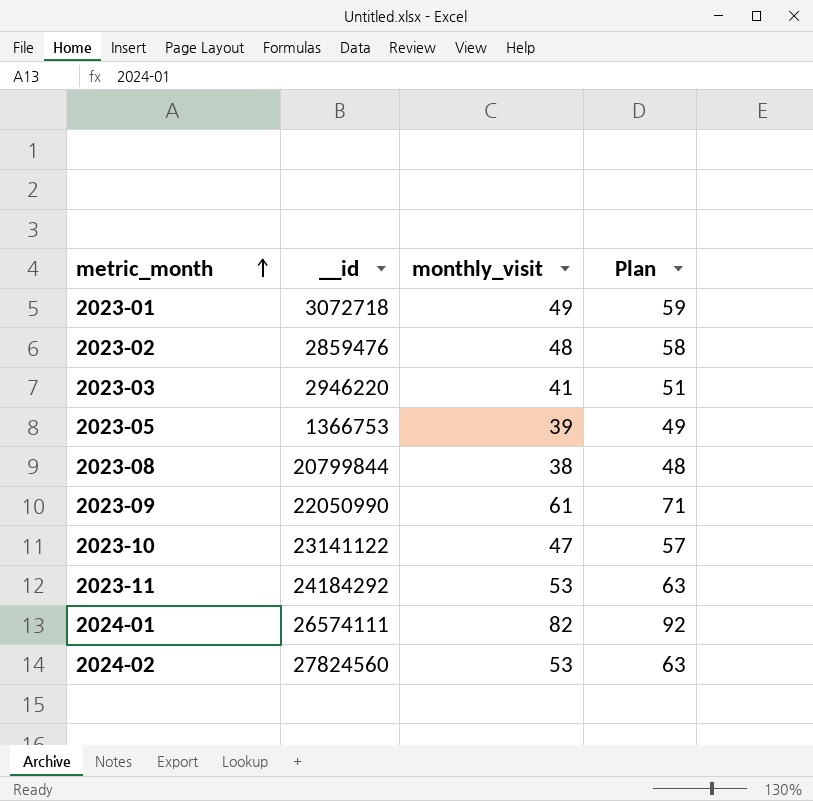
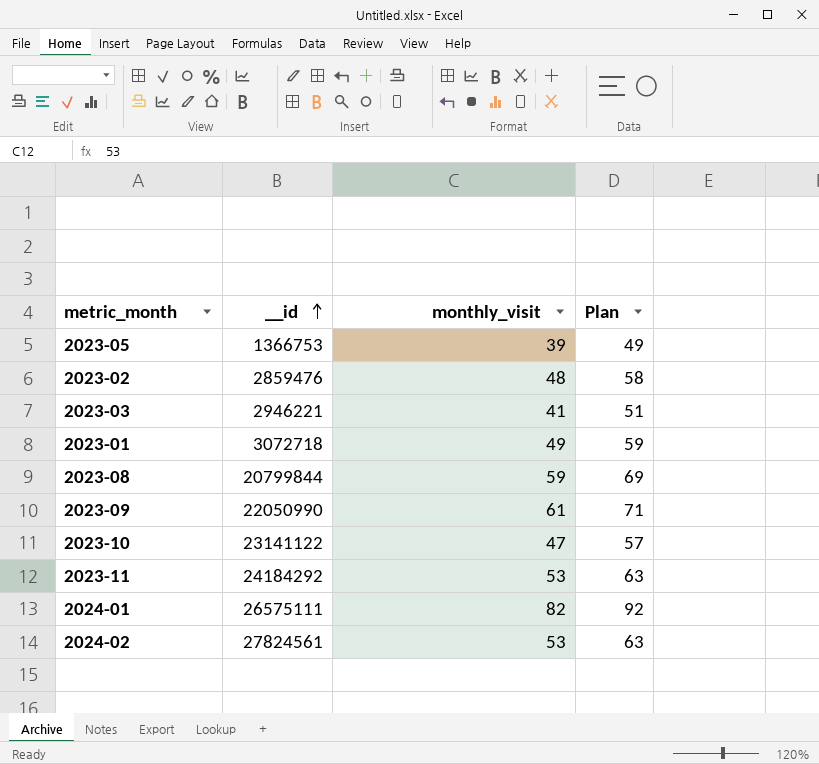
row order: metric_month ascending -> __id ascending
2023-03 | __id: 2946220 -> 2946221
2023-08 | monthly_visit: 38 -> 59
2023-08 | Plan: 48 -> 69
2024-01 | __id: 26574111 -> 26575111
2024-02 | __id: 27824560 -> 27824561

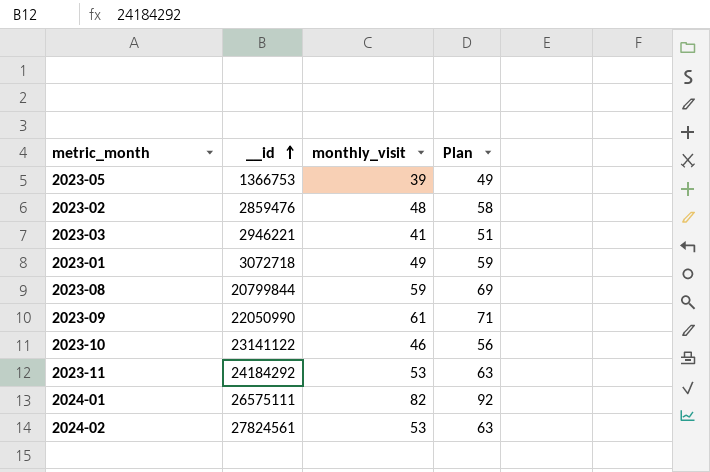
2023-10 | monthly_visit: 47 -> 46
2023-10 | Plan: 57 -> 56

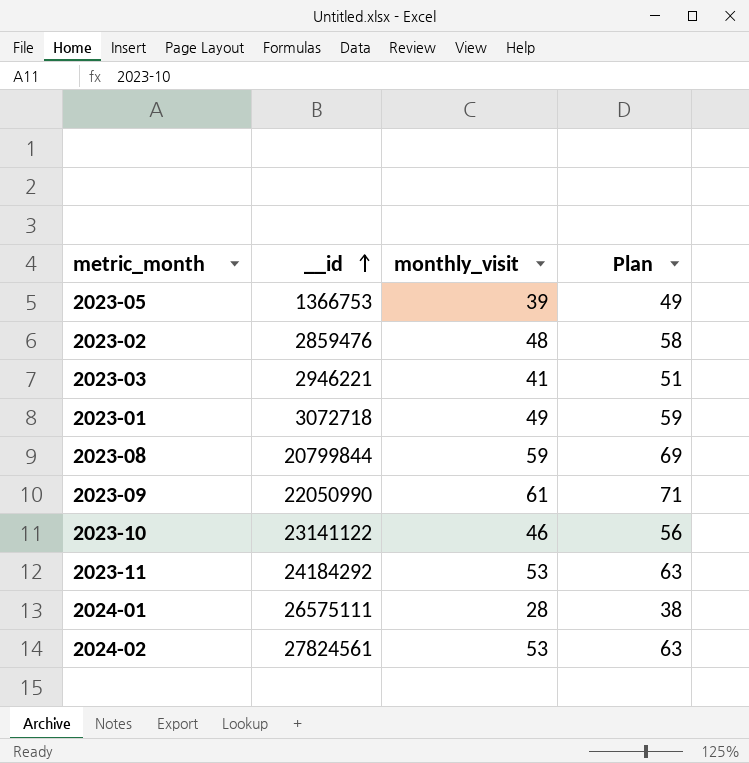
2024-01 | monthly_visit: 82 -> 28
2024-01 | Plan: 92 -> 38

